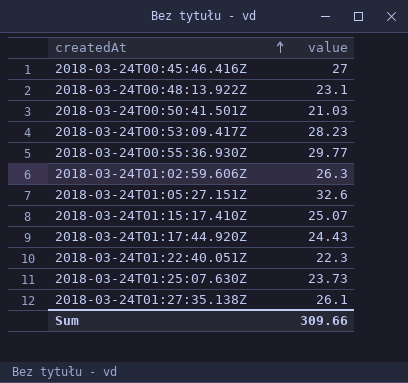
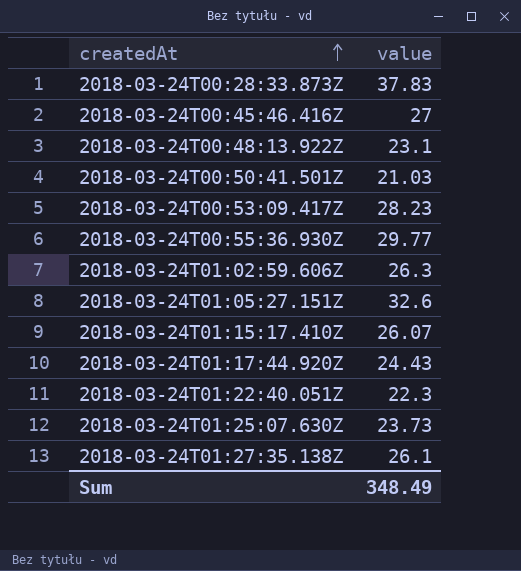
row 2018-03-24T00:28:33.873Z: none -> 37.83
2018-03-24T01:15:17.410Z | value: 25.07 -> 26.07
Sum | value: 309.66 -> 348.49

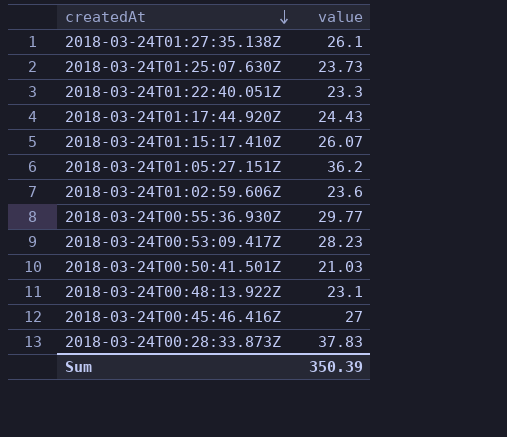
row order: createdAt ascending -> createdAt descending
2018-03-24T01:22:40.051Z | value: 22.3 -> 23.3
2018-03-24T01:05:27.151Z | value: 32.6 -> 36.2
2018-03-24T01:02:59.606Z | value: 26.3 -> 23.6
Sum | value: 348.49 -> 350.39

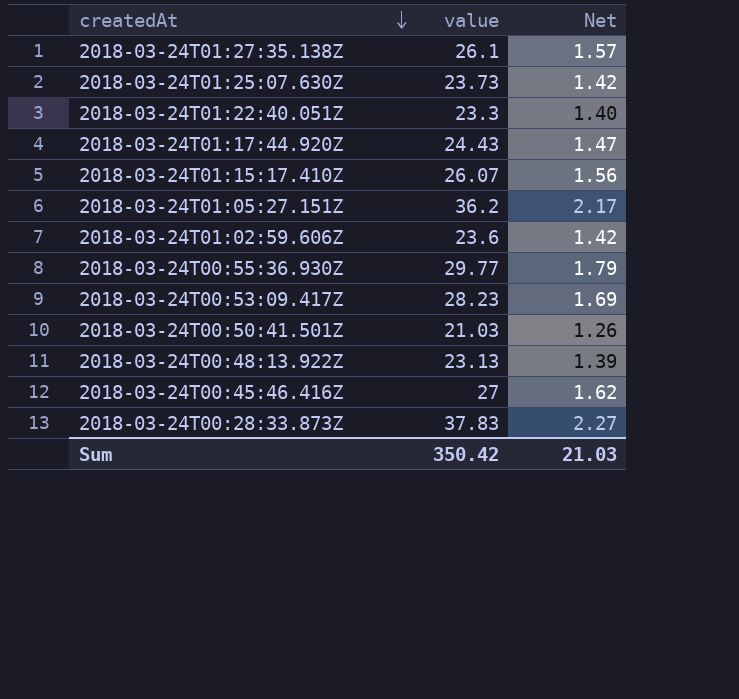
column Net | formula: none -> [value] * 0.06
2018-03-24T00:48:13.922Z | value: 23.1 -> 23.13
Sum | value: 350.39 -> 350.42

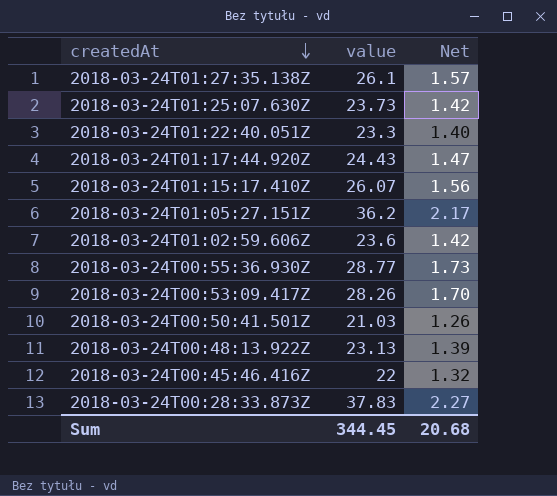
2018-03-24T00:55:36.930Z | value: 29.77 -> 28.77
2018-03-24T00:55:36.930Z | Net: 1.79 -> 1.73
2018-03-24T00:53:09.417Z | value: 28.23 -> 28.26
2018-03-24T00:53:09.417Z | Net: 1.69 -> 1.70
2018-03-24T00:45:46.416Z | value: 27 -> 22
2018-03-24T00:45:46.416Z | Net: 1.62 -> 1.32
Sum | value: 350.42 -> 344.45
Sum | Net: 21.03 -> 20.68

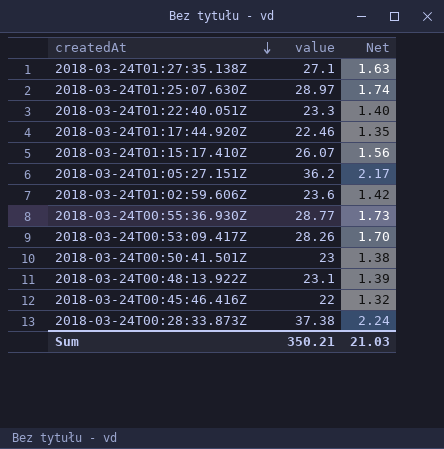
2018-03-24T01:27:35.138Z | value: 26.1 -> 27.1
2018-03-24T01:27:35.138Z | Net: 1.57 -> 1.63
2018-03-24T01:25:07.630Z | value: 23.73 -> 28.97
2018-03-24T01:25:07.630Z | Net: 1.42 -> 1.74
2018-03-24T01:17:44.920Z | value: 24.43 -> 22.46
2018-03-24T01:17:44.920Z | Net: 1.47 -> 1.35
2018-03-24T00:50:41.501Z | value: 21.03 -> 23
2018-03-24T00:50:41.501Z | Net: 1.26 -> 1.38
2018-03-24T00:48:13.922Z | value: 23.13 -> 23.1
2018-03-24T00:28:33.873Z | value: 37.83 -> 37.38
2018-03-24T00:28:33.873Z | Net: 2.27 -> 2.24
Sum | value: 344.45 -> 350.21
Sum | Net: 20.68 -> 21.03

